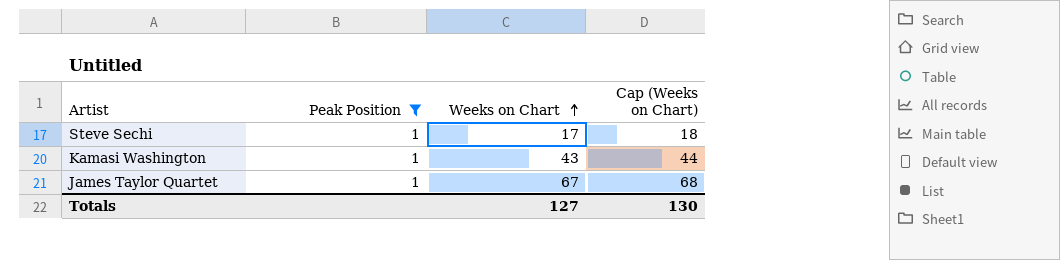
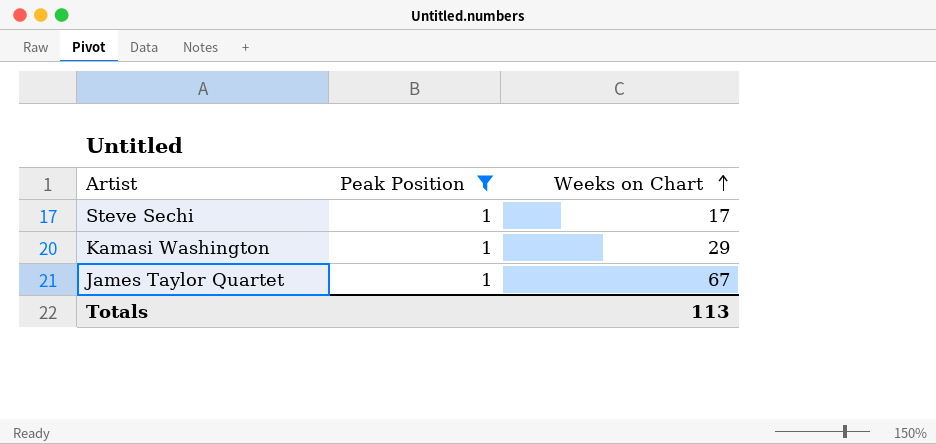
column Cap (Weeks on Chart) | formula: [Weeks on Chart] + 1 -> none
Kamasi Washington | Weeks on Chart: 43 -> 29
Totals | Weeks on Chart: 127 -> 113

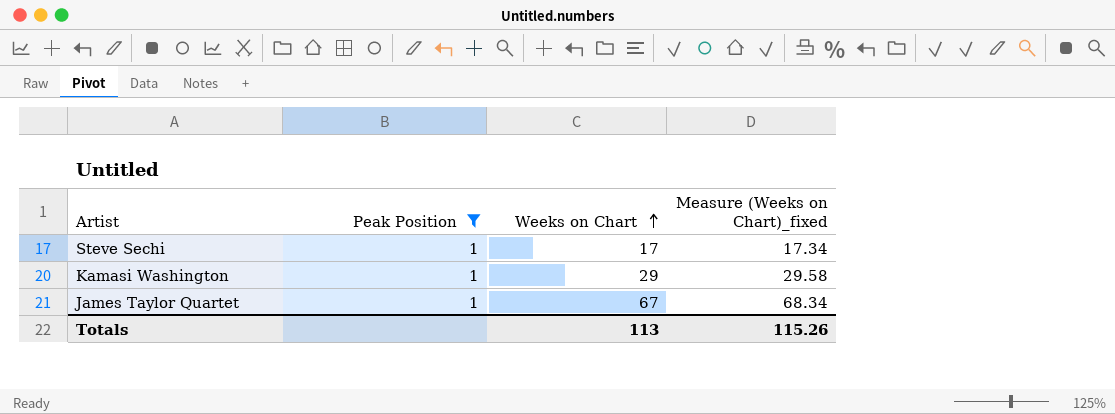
column Measure (Weeks on Chart)_fixed | formula: none -> [Weeks on Chart] * 1.02

